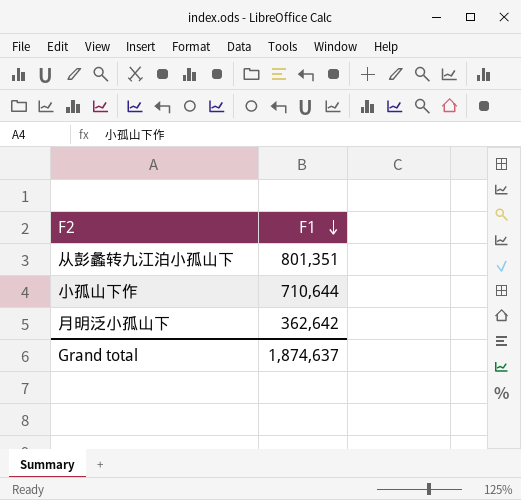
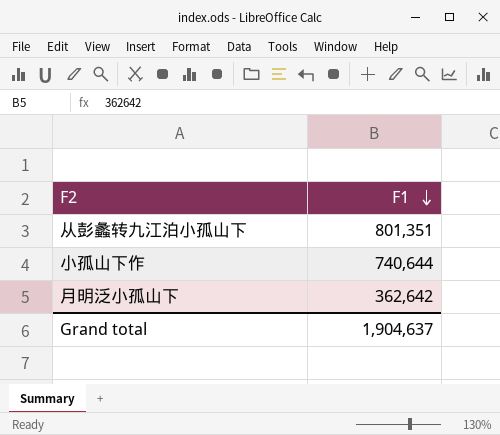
小孤山下作 | F1: 710,644 -> 740,644
Grand total | F1: 1,874,637 -> 1,904,637

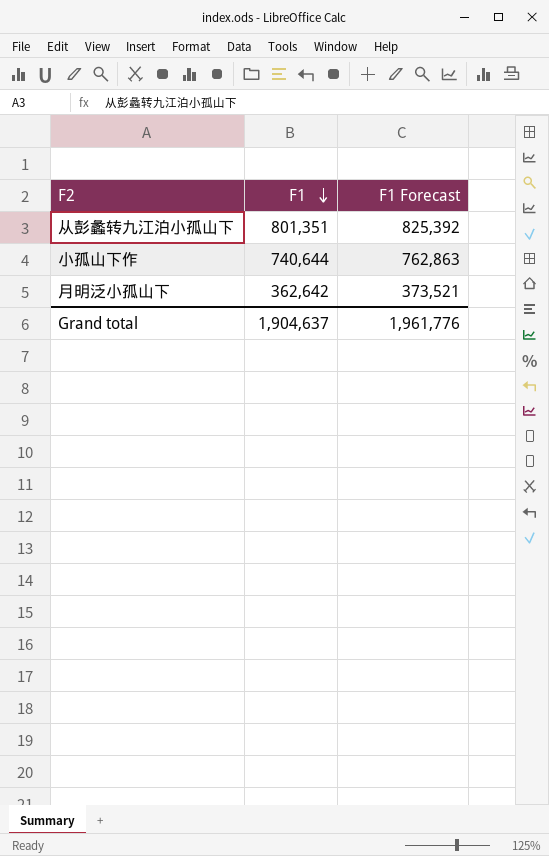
column F1 Forecast | formula: none -> [F1] * 1.03

